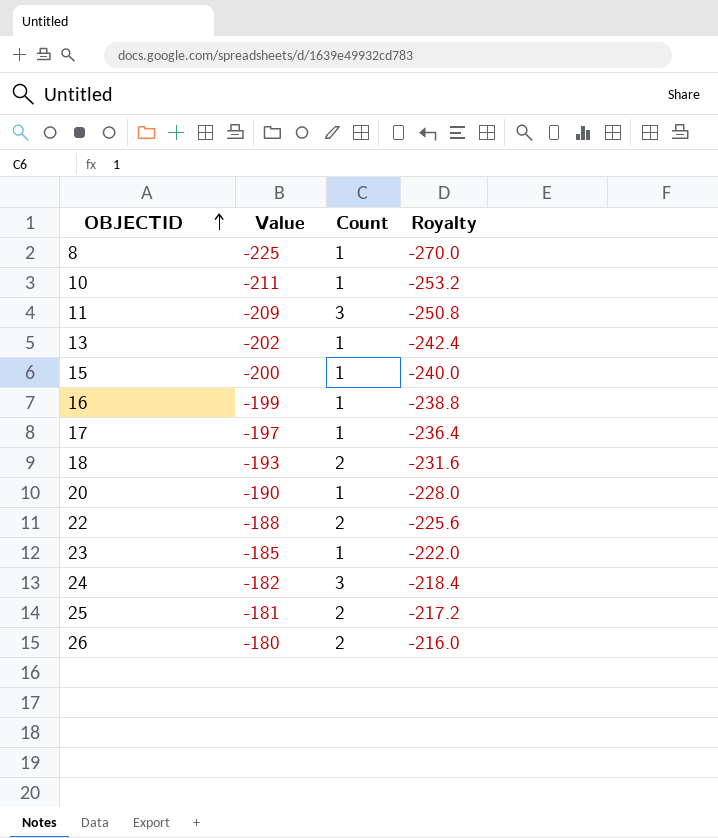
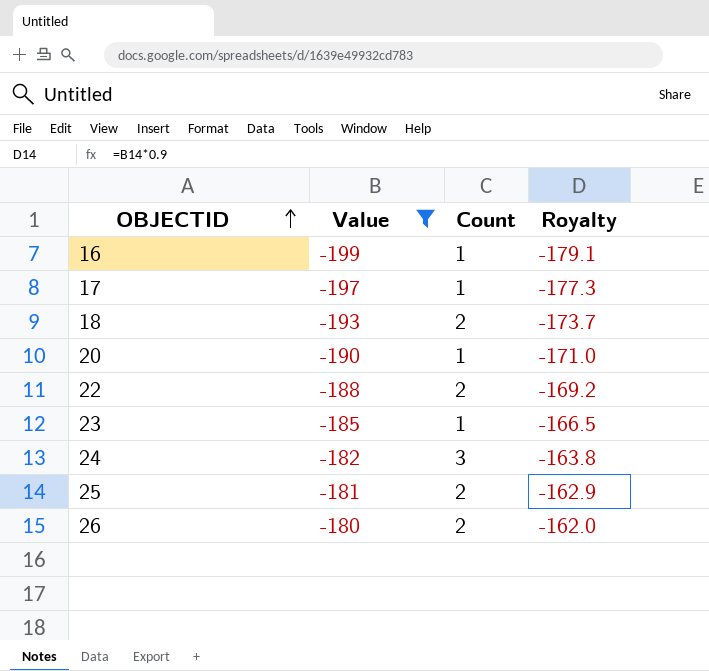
filter: none -> Value >= -199
column Royalty | formula: [Value] * 1.2 -> [Value] * 0.9

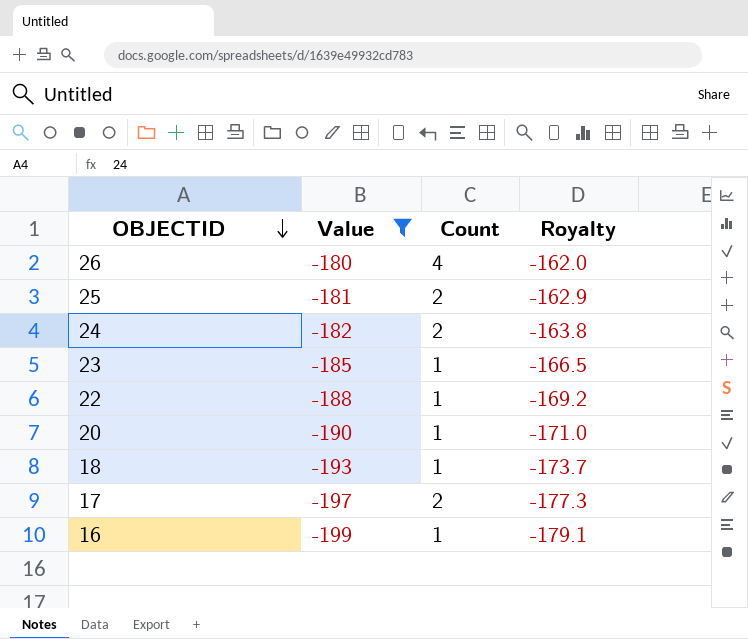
row order: OBJECTID ascending -> OBJECTID descending
26 | Count: 2 -> 4
24 | Count: 3 -> 2
22 | Count: 2 -> 1
18 | Count: 2 -> 1
17 | Count: 1 -> 2

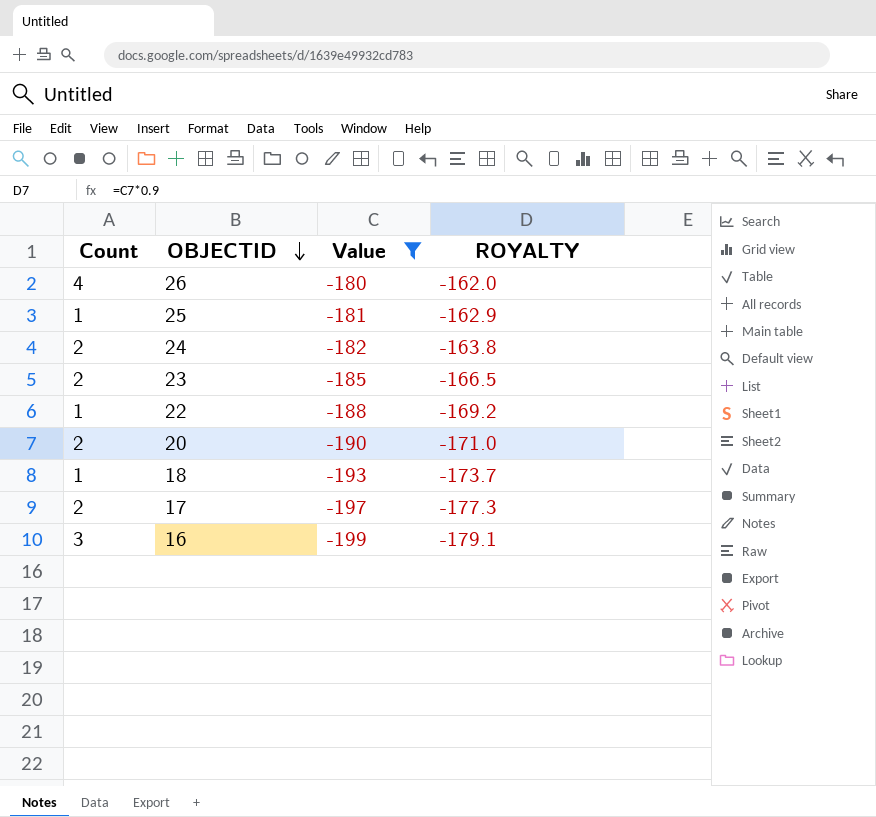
column Count | position: 3 -> 1
column name: Royalty -> ROYALTY
25 | Count: 2 -> 1
23 | Count: 1 -> 2
20 | Count: 1 -> 2
16 | Count: 1 -> 3

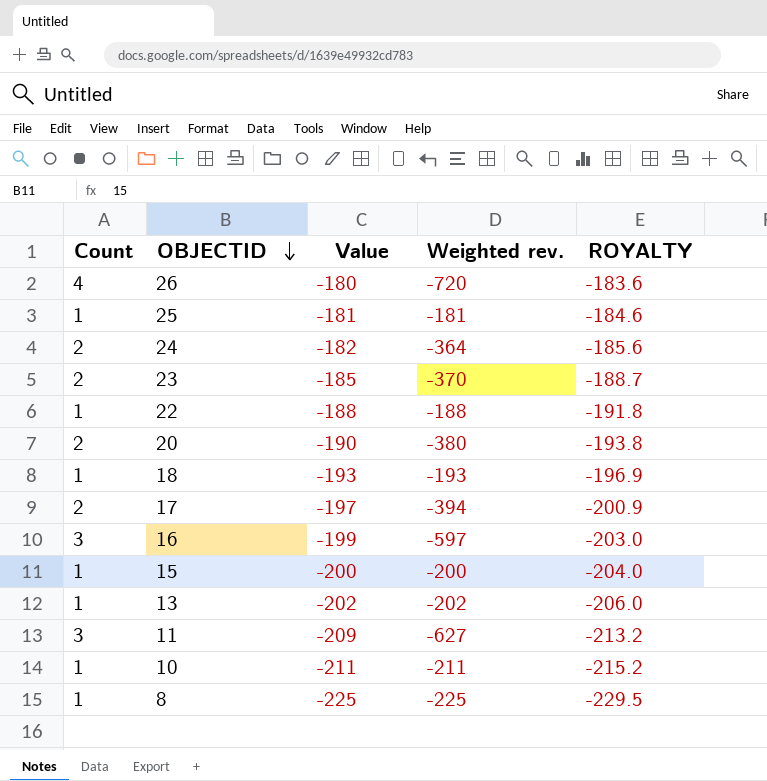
filter: Value >= -199 -> none
column Weighted rev. | formula: none -> [Count] * [Value]
column ROYALTY | formula: [Value] * 0.9 -> [Value] * 1.02

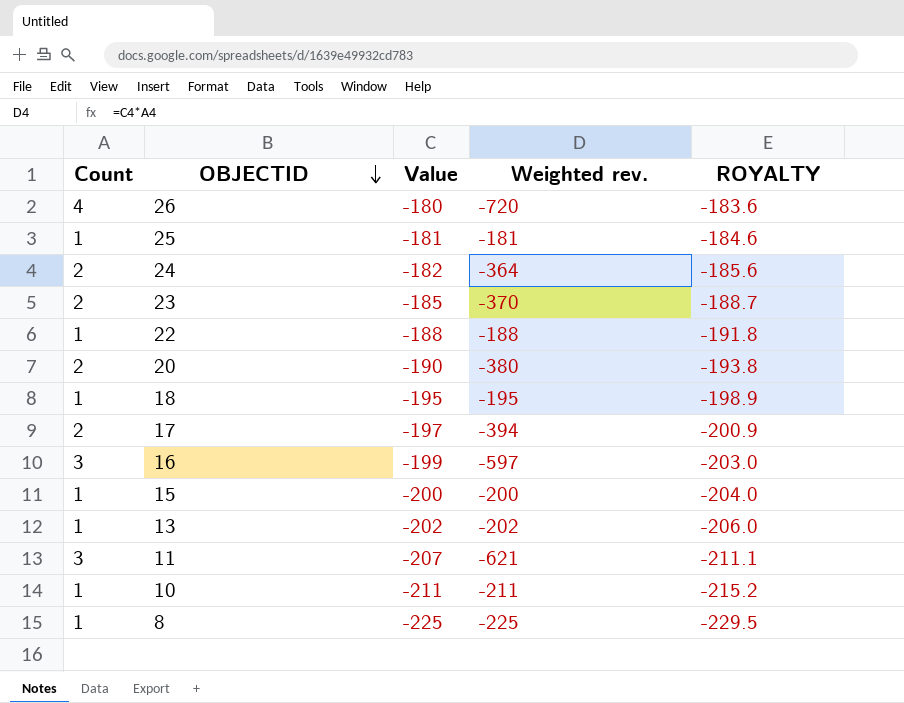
18 | Value: -193 -> -195
18 | Weighted rev.: -193 -> -195
18 | ROYALTY: -196.9 -> -198.9
11 | Value: -209 -> -207
11 | Weighted rev.: -627 -> -621
11 | ROYALTY: -213.2 -> -211.1

